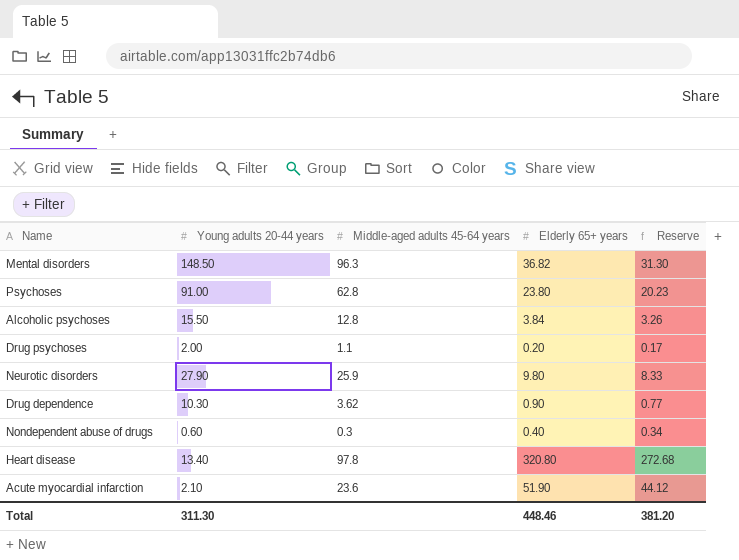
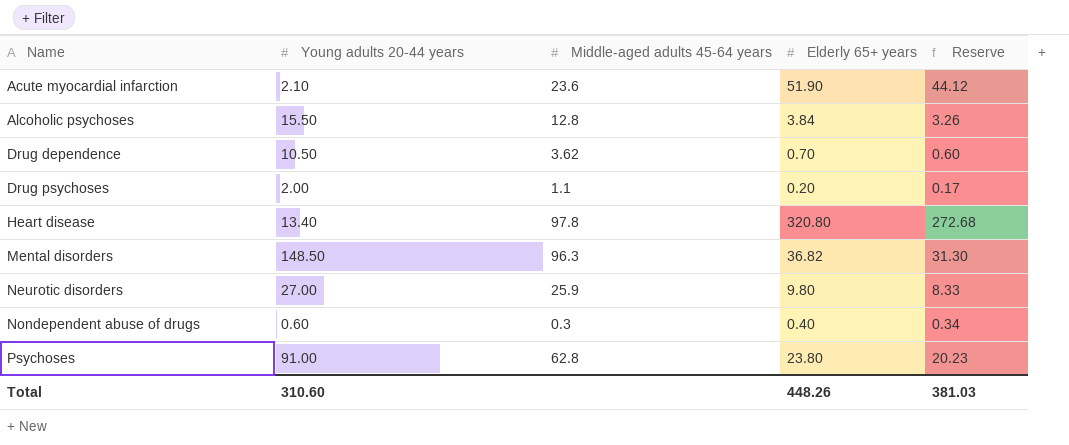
row order: none -> Name ascending
Drug dependence | Young adults 20-44 years: 10.30 -> 10.50
Drug dependence | Elderly 65+ years: 0.90 -> 0.70
Drug dependence | Reserve: 0.77 -> 0.60
Neurotic disorders | Young adults 20-44 years: 27.90 -> 27.00
Total | Young adults 20-44 years: 311.30 -> 310.60
Total | Elderly 65+ years: 448.46 -> 448.26
Total | Reserve: 381.20 -> 381.03

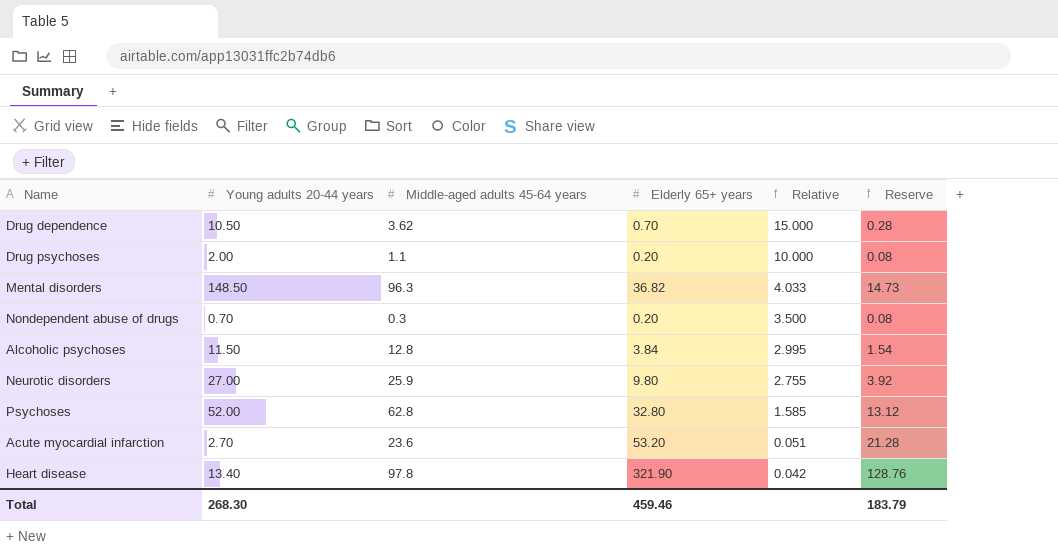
row order: Name ascending -> Relative descending
column Relative | formula: none -> [Young adults 20-44 years] / [Elderly 65+ years]
column Reserve | formula: [Elderly 65+ years] * 0.85 -> [Elderly 65+ years] * 0.4
Nondependent abuse of drugs | Young adults 20-44 years: 0.60 -> 0.70
Nondependent abuse of drugs | Elderly 65+ years: 0.40 -> 0.20
Alcoholic psychoses | Young adults 20-44 years: 15.50 -> 11.50
Psychoses | Young adults 20-44 years: 91.00 -> 52.00
Psychoses | Elderly 65+ years: 23.80 -> 32.80
Acute myocardial infarction | Young adults 20-44 years: 2.10 -> 2.70
Acute myocardial infarction | Elderly 65+ years: 51.90 -> 53.20
Heart disease | Elderly 65+ years: 320.80 -> 321.90
Total | Young adults 20-44 years: 310.60 -> 268.30
Total | Elderly 65+ years: 448.26 -> 459.46
Total | Reserve: 381.03 -> 183.79

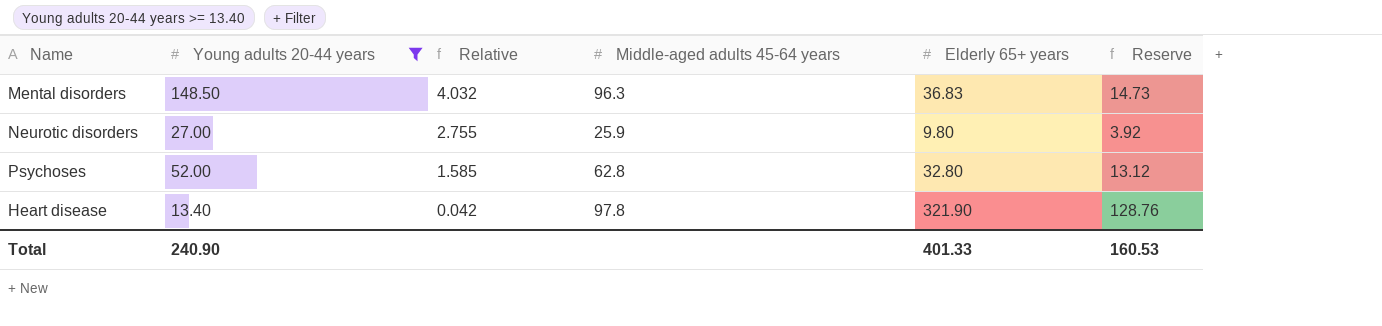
filter: none -> Young adults 20-44 years >= 13.40
column Relative | position: 5 -> 3
Mental disorders | Relative: 4.033 -> 4.032
Mental disorders | Elderly 65+ years: 36.82 -> 36.83
Total | Young adults 20-44 years: 268.30 -> 240.90
Total | Elderly 65+ years: 459.46 -> 401.33
Total | Reserve: 183.79 -> 160.53

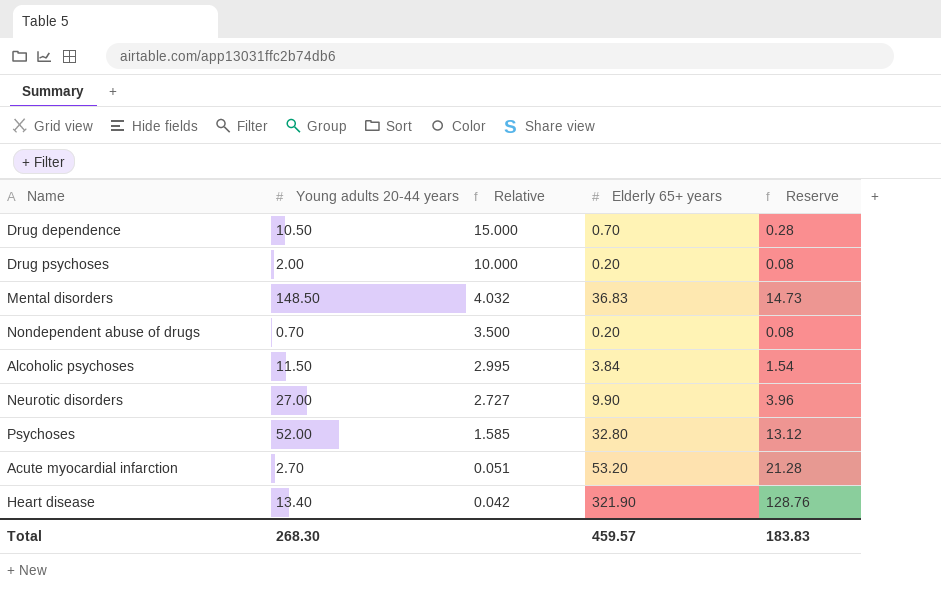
filter: Young adults 20-44 years >= 13.40 -> none
column Middle-aged adults 45-64 years | position: 4 -> none
Neurotic disorders | Relative: 2.755 -> 2.727
Neurotic disorders | Elderly 65+ years: 9.80 -> 9.90
Neurotic disorders | Reserve: 3.92 -> 3.96
Total | Young adults 20-44 years: 240.90 -> 268.30
Total | Elderly 65+ years: 401.33 -> 459.57
Total | Reserve: 160.53 -> 183.83

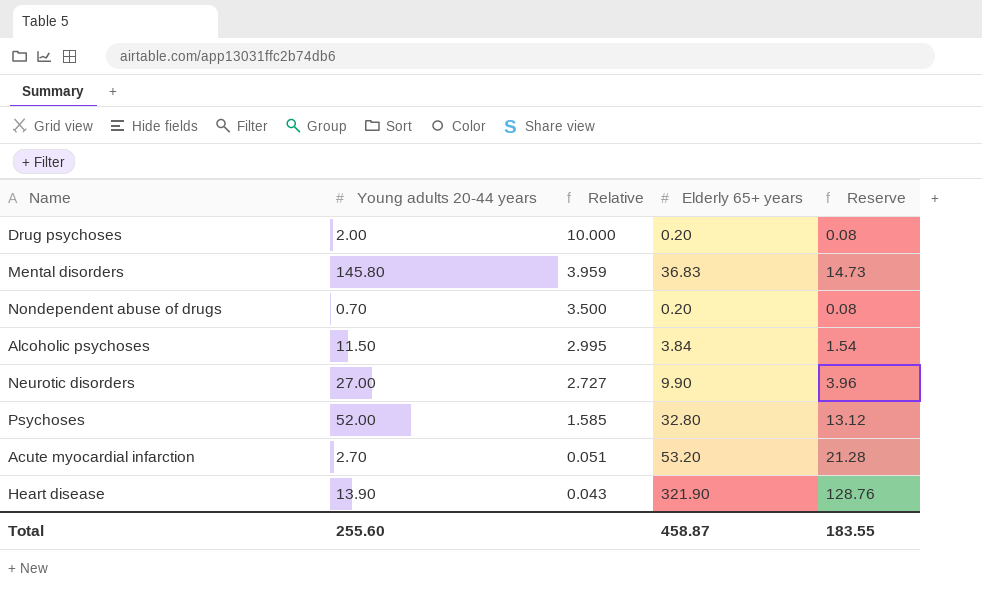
row Drug dependence: 10.50 | 15.000 | 0.70 | 0.28 -> none
Mental disorders | Young adults 20-44 years: 148.50 -> 145.80
Mental disorders | Relative: 4.032 -> 3.959
Heart disease | Young adults 20-44 years: 13.40 -> 13.90
Heart disease | Relative: 0.042 -> 0.043
Total | Young adults 20-44 years: 268.30 -> 255.60
Total | Elderly 65+ years: 459.57 -> 458.87
Total | Reserve: 183.83 -> 183.55

